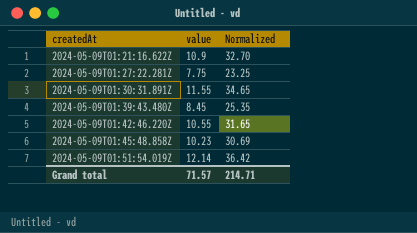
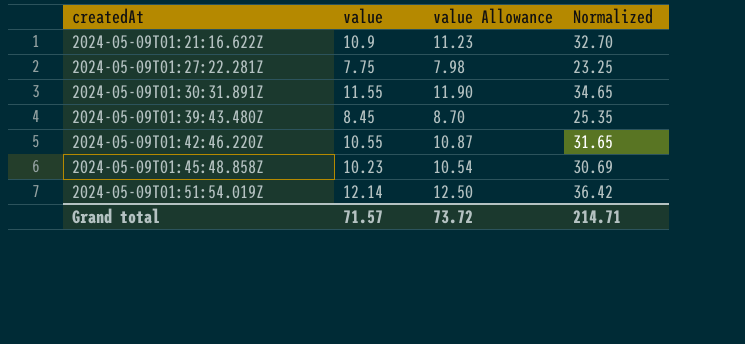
column value Allowance | formula: none -> [value] * 1.03

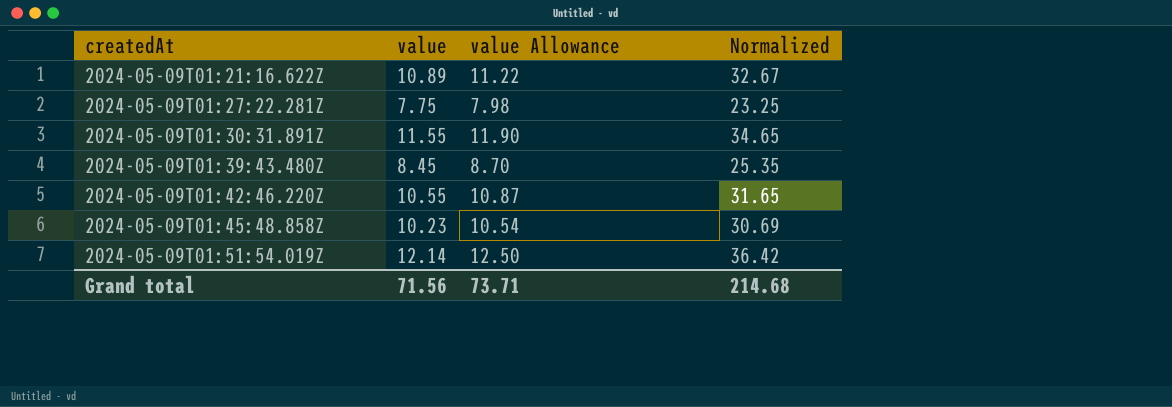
2024-05-09T01:21:16.622Z | value: 10.9 -> 10.89
2024-05-09T01:21:16.622Z | value Allowance: 11.23 -> 11.22
2024-05-09T01:21:16.622Z | Normalized: 32.70 -> 32.67
Grand total | value: 71.57 -> 71.56
Grand total | value Allowance: 73.72 -> 73.71
Grand total | Normalized: 214.71 -> 214.68

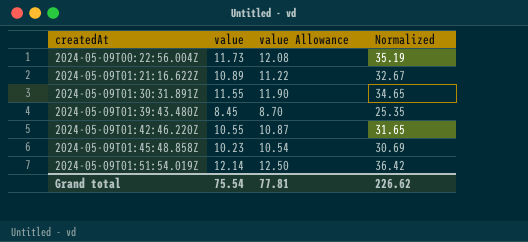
row 2024-05-09T01:27:22.281Z: 7.75 | 7.98 | 23.25 -> none
row 2024-05-09T00:22:56.004Z: none -> 11.73 | 12.08 | 35.19
Grand total | value: 71.56 -> 75.54
Grand total | value Allowance: 73.71 -> 77.81
Grand total | Normalized: 214.68 -> 226.62

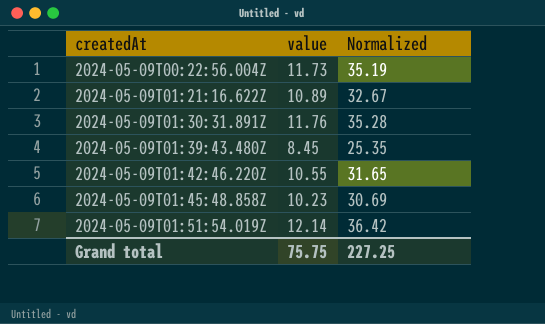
column value Allowance | formula: [value] * 1.03 -> none
2024-05-09T01:30:31.891Z | value: 11.55 -> 11.76
2024-05-09T01:30:31.891Z | Normalized: 34.65 -> 35.28
Grand total | value: 75.54 -> 75.75
Grand total | Normalized: 226.62 -> 227.25

